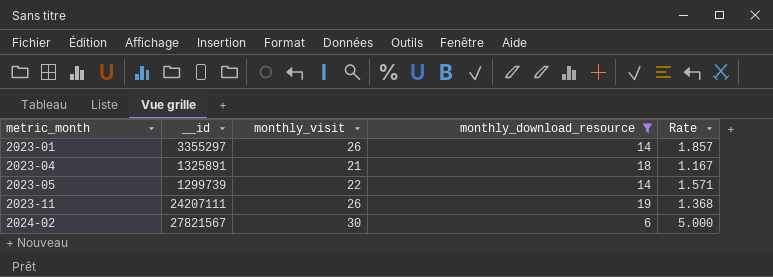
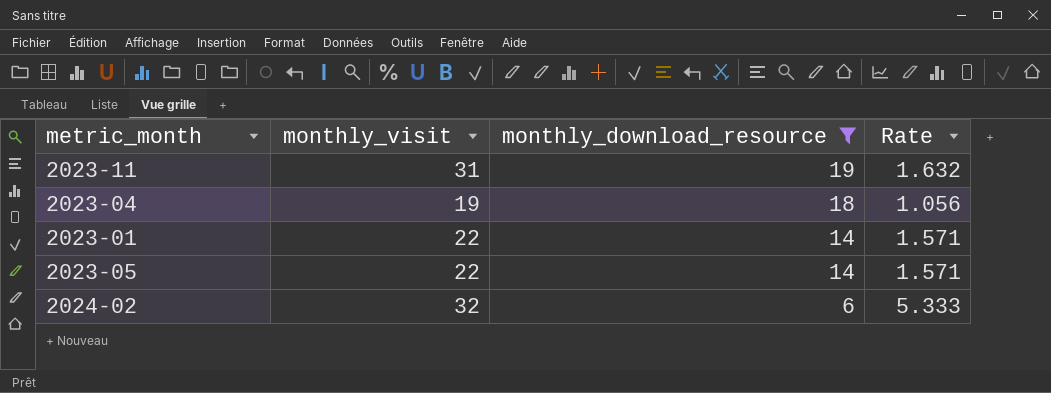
row order: metric_month ascending -> monthly_download_resource descending
column __id | position: 2 -> none
2023-11 | monthly_visit: 26 -> 31
2023-11 | Rate: 1.368 -> 1.632
2023-04 | monthly_visit: 21 -> 19
2023-04 | Rate: 1.167 -> 1.056
2023-01 | monthly_visit: 26 -> 22
2023-01 | Rate: 1.857 -> 1.571
2024-02 | monthly_visit: 30 -> 32
2024-02 | Rate: 5.000 -> 5.333

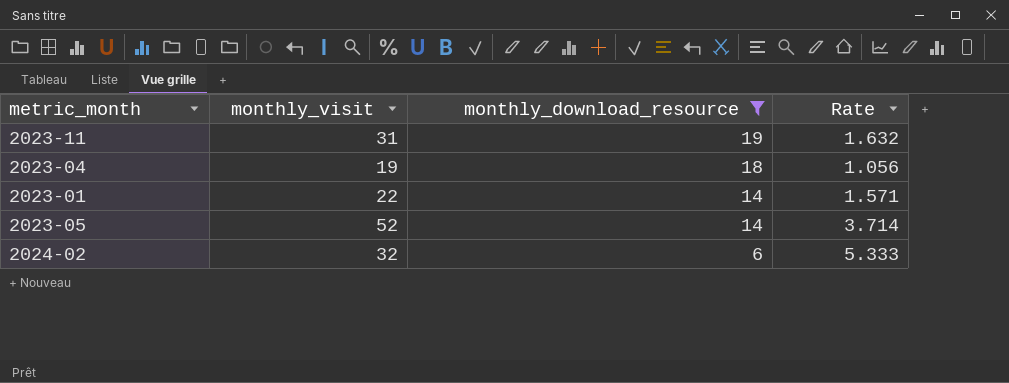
2023-05 | monthly_visit: 22 -> 52
2023-05 | Rate: 1.571 -> 3.714

